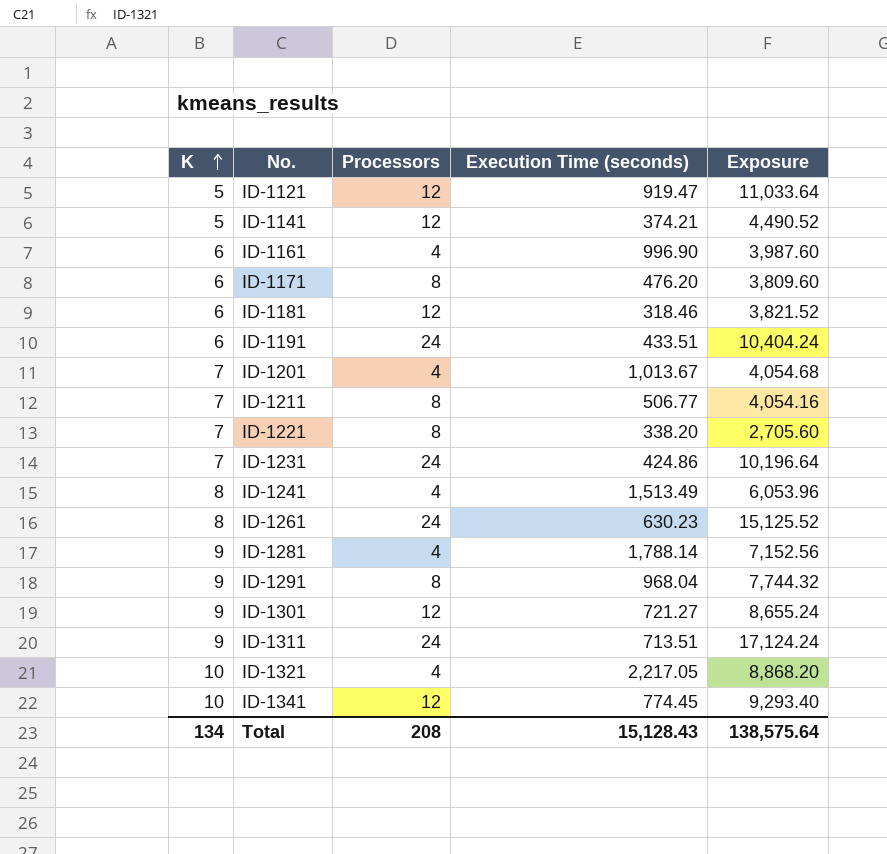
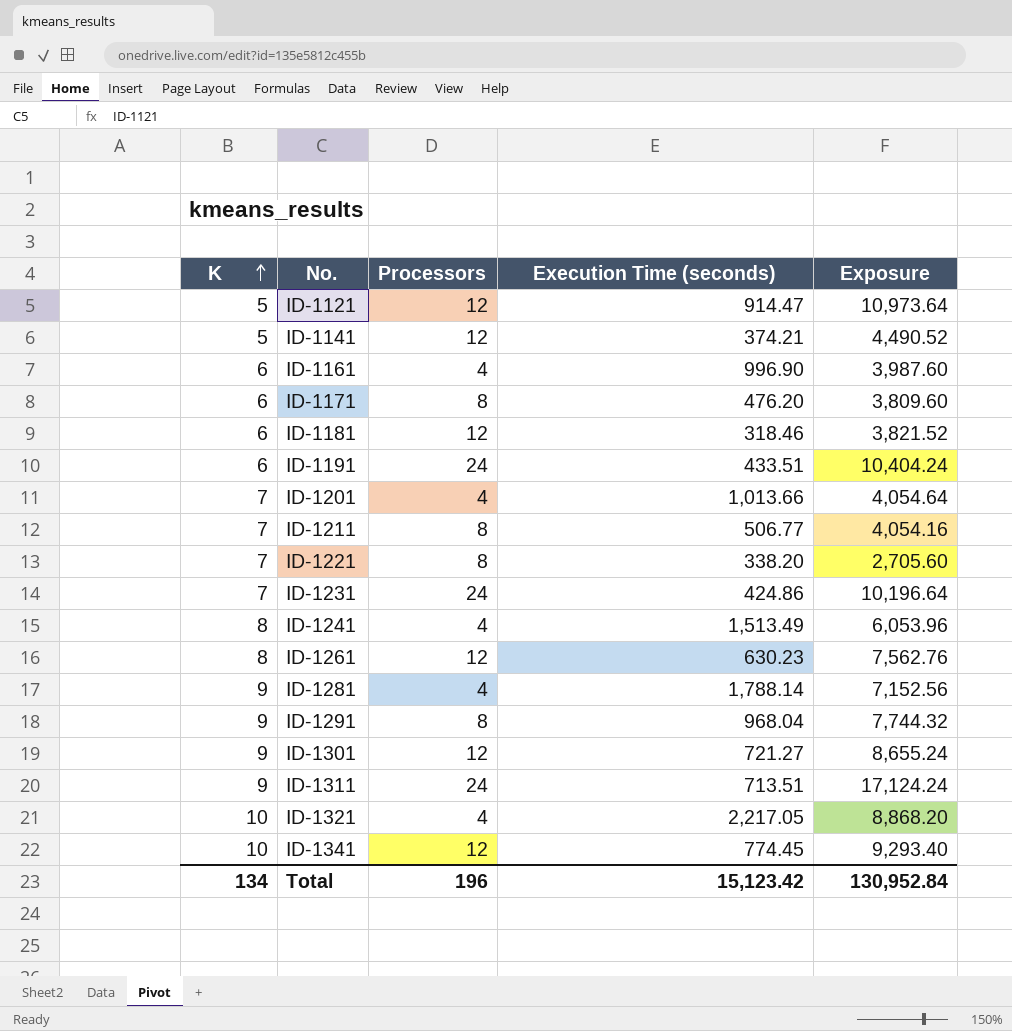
ID-1121 | Execution Time (seconds): 919.47 -> 914.47
ID-1121 | Exposure: 11,033.64 -> 10,973.64
ID-1201 | Execution Time (seconds): 1,013.67 -> 1,013.66
ID-1201 | Exposure: 4,054.68 -> 4,054.64
ID-1261 | Processors: 24 -> 12
ID-1261 | Exposure: 15,125.52 -> 7,562.76
Total | Processors: 208 -> 196
Total | Execution Time (seconds): 15,128.43 -> 15,123.42
Total | Exposure: 138,575.64 -> 130,952.84

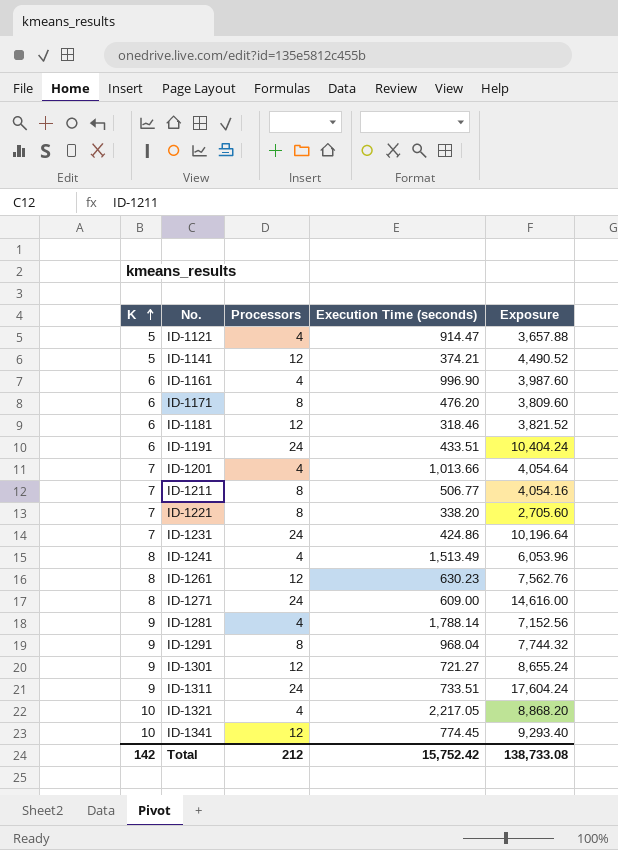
ID-1121 | Processors: 12 -> 4
ID-1121 | Exposure: 10,973.64 -> 3,657.88
row ID-1271: none -> 8 | 24 | 609.00 | 14,616.00
ID-1311 | Execution Time (seconds): 713.51 -> 733.51
ID-1311 | Exposure: 17,124.24 -> 17,604.24
Total | K: 134 -> 142
Total | Processors: 196 -> 212
Total | Execution Time (seconds): 15,123.42 -> 15,752.42
Total | Exposure: 130,952.84 -> 138,733.08

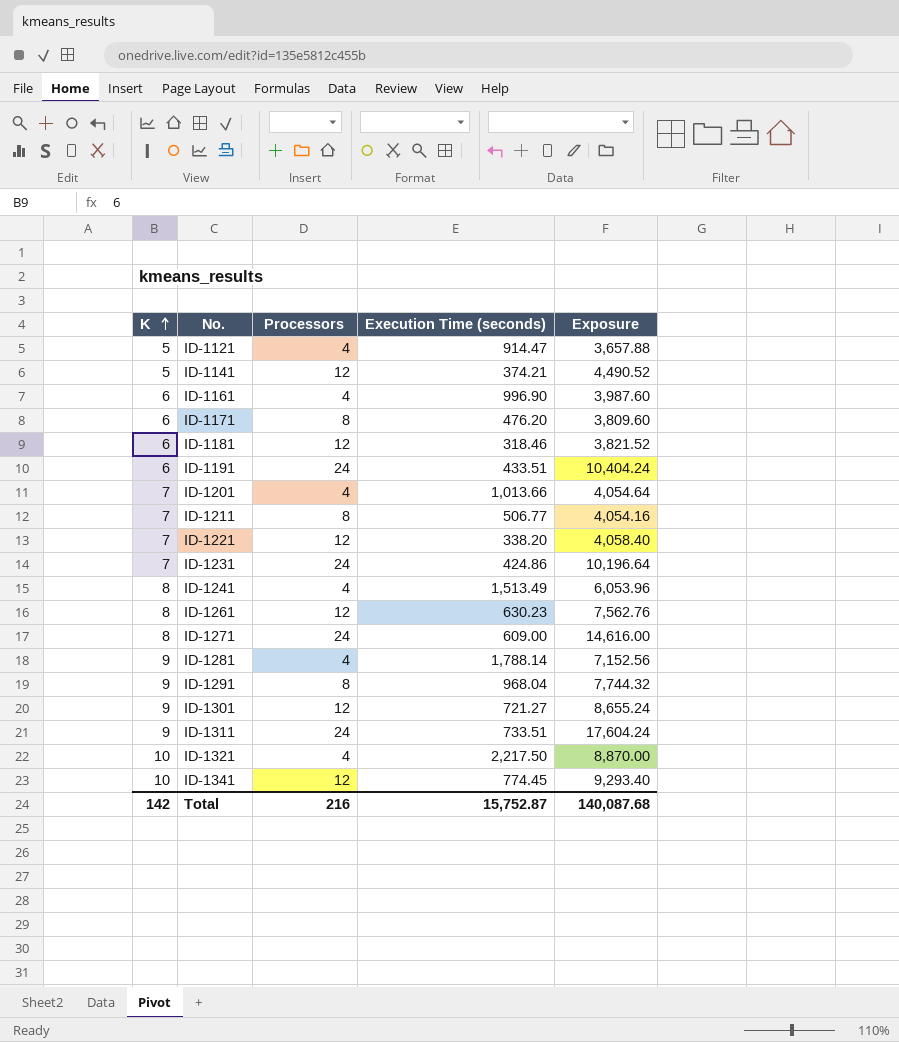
ID-1221 | Processors: 8 -> 12
ID-1221 | Exposure: 2,705.60 -> 4,058.40
ID-1321 | Execution Time (seconds): 2,217.05 -> 2,217.50
ID-1321 | Exposure: 8,868.20 -> 8,870.00
Total | Processors: 212 -> 216
Total | Execution Time (seconds): 15,752.42 -> 15,752.87
Total | Exposure: 138,733.08 -> 140,087.68

